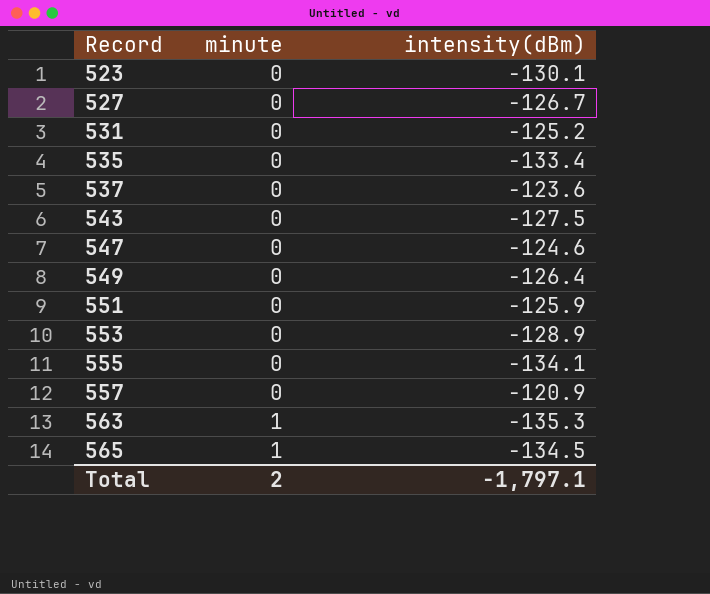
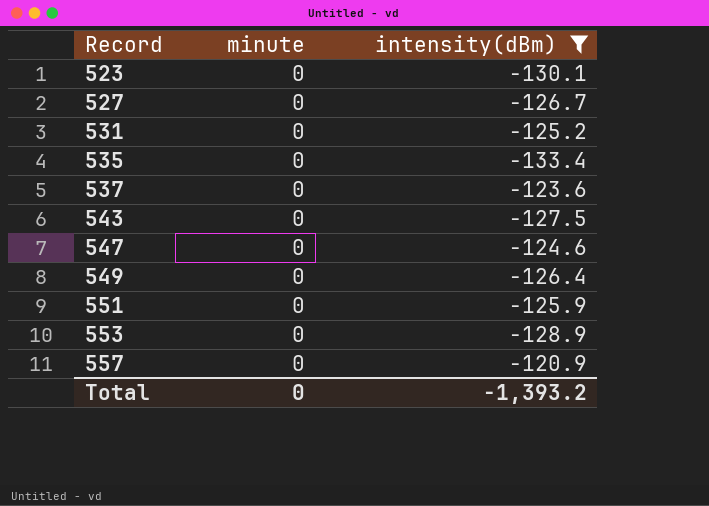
filter: none -> intensity(dBm) >= -133.4
Total | minute: 2 -> 0
Total | intensity(dBm): -1,797.1 -> -1,393.2

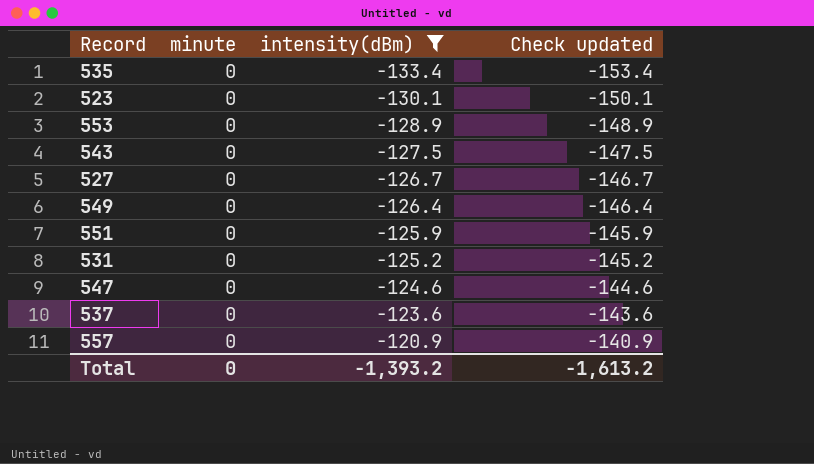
row order: Record ascending -> intensity(dBm) ascending
column Check updated | formula: none -> [intensity(dBm)] - 20

